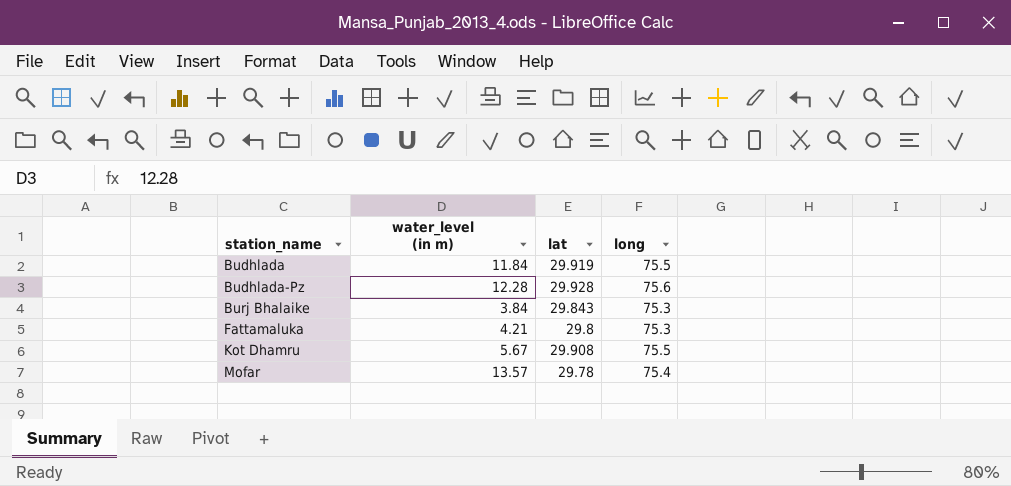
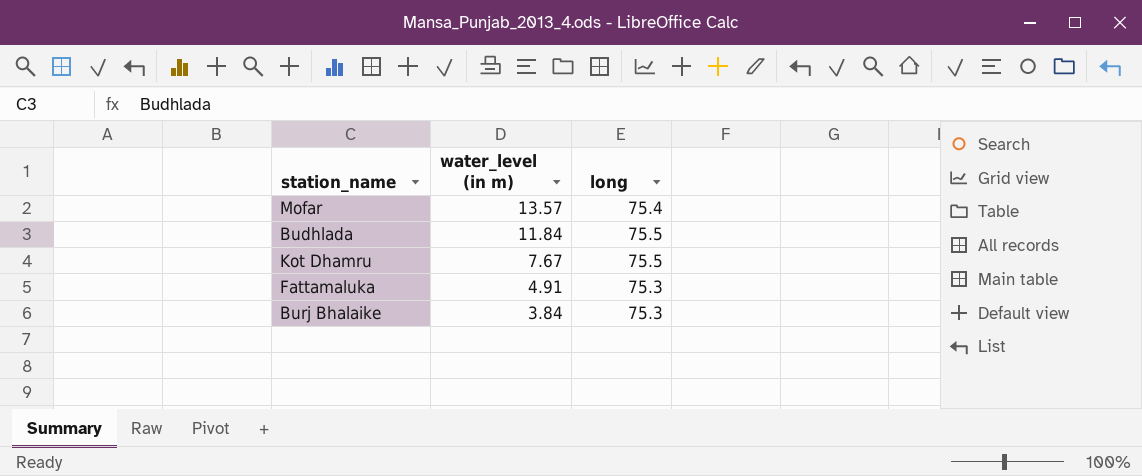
row order: station_name ascending -> water_level (in m) descending
column lat | position: 3 -> none
row Budhlada-Pz: 12.28 | 29.928 | 75.6 -> none
Kot Dhamru | water_level (in m): 5.67 -> 7.67
Fattamaluka | water_level (in m): 4.21 -> 4.91

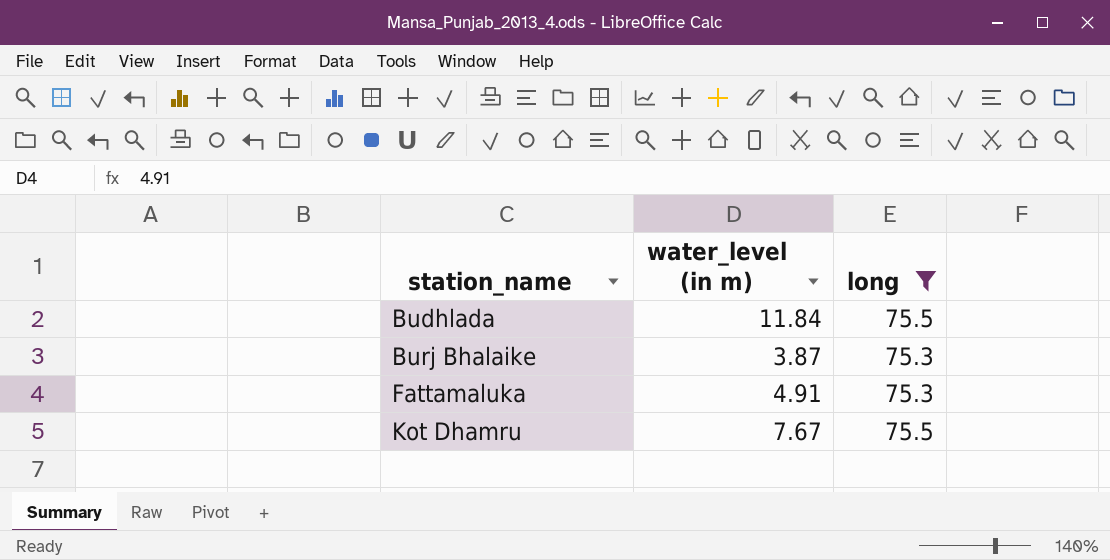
filter: none -> long != 75.4
row order: water_level (in m) descending -> station_name ascending
Burj Bhalaike | water_level (in m): 3.84 -> 3.87

